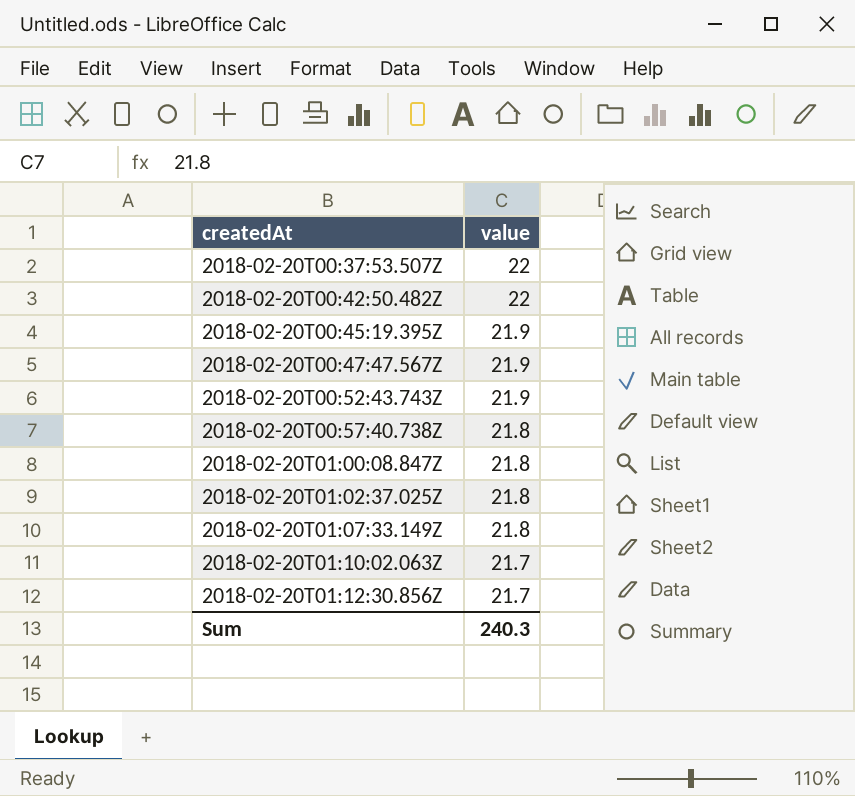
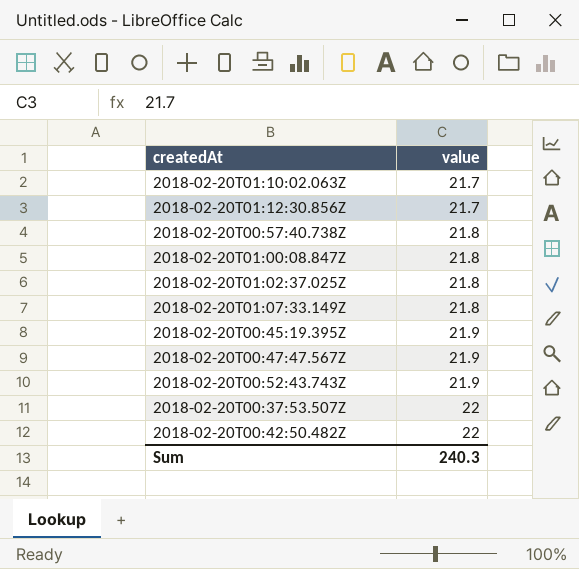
row order: createdAt ascending -> value ascending

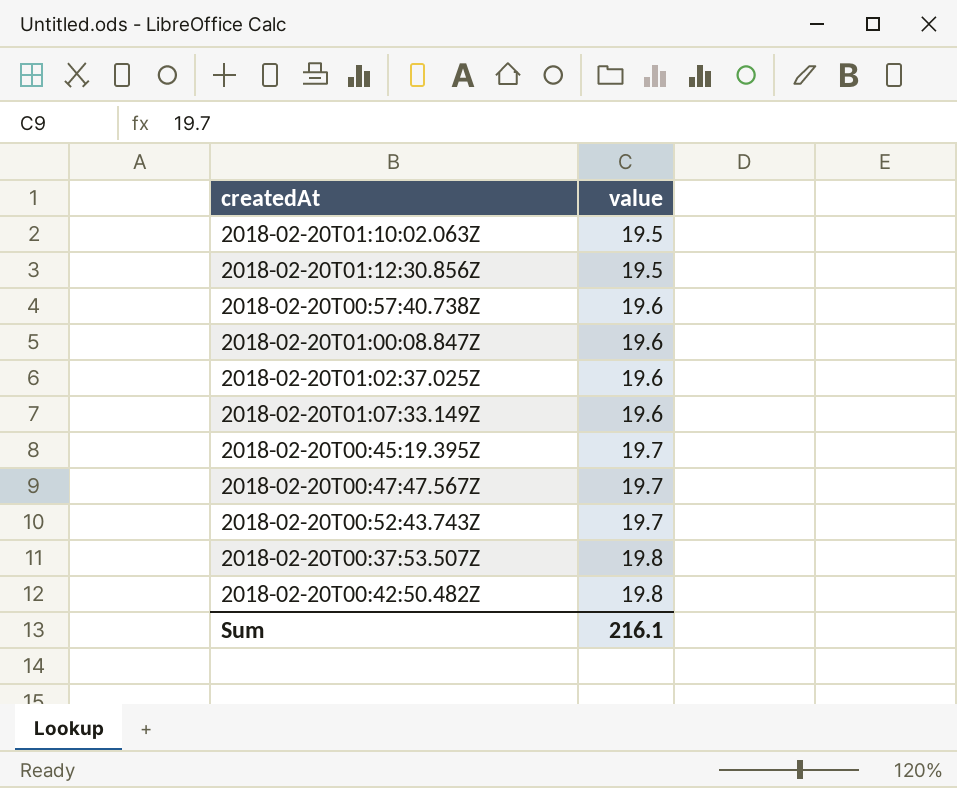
2018-02-20T01:10:02.063Z | value: 21.7 -> 19.5
2018-02-20T01:12:30.856Z | value: 21.7 -> 19.5
2018-02-20T00:57:40.738Z | value: 21.8 -> 19.6
2018-02-20T01:00:08.847Z | value: 21.8 -> 19.6
2018-02-20T01:02:37.025Z | value: 21.8 -> 19.6
2018-02-20T01:07:33.149Z | value: 21.8 -> 19.6
2018-02-20T00:45:19.395Z | value: 21.9 -> 19.7
2018-02-20T00:47:47.567Z | value: 21.9 -> 19.7
2018-02-20T00:52:43.743Z | value: 21.9 -> 19.7
2018-02-20T00:37:53.507Z | value: 22 -> 19.8
2018-02-20T00:42:50.482Z | value: 22 -> 19.8
Sum | value: 240.3 -> 216.1

